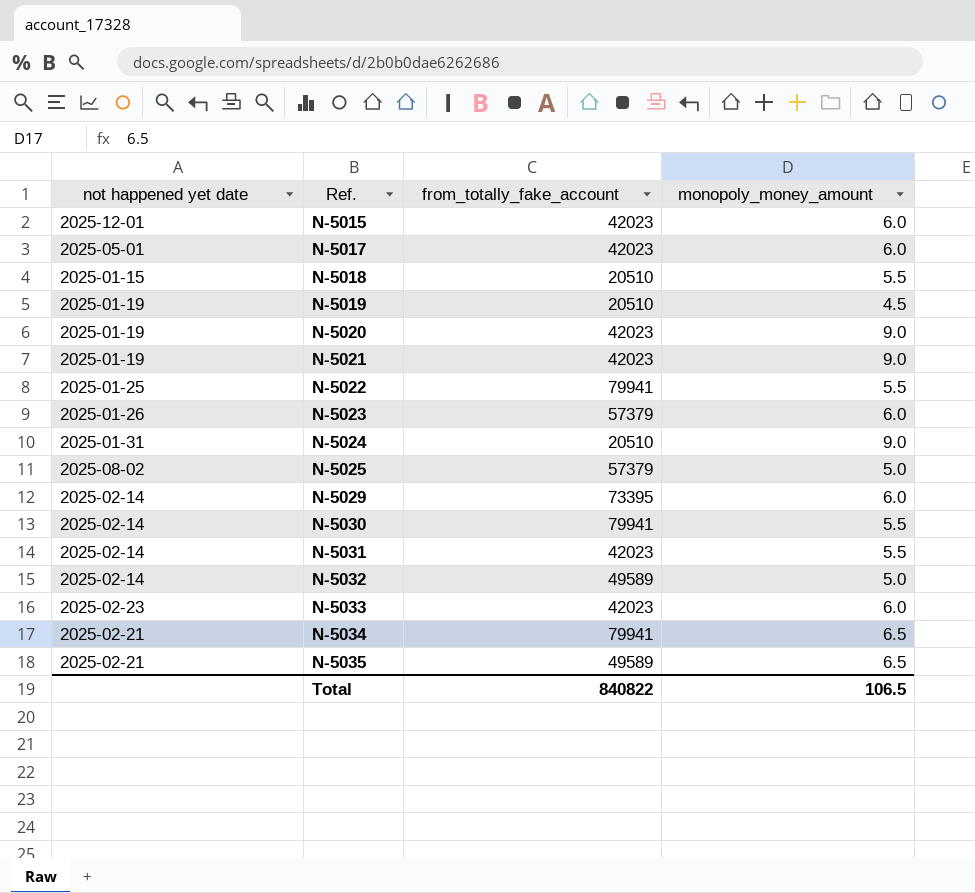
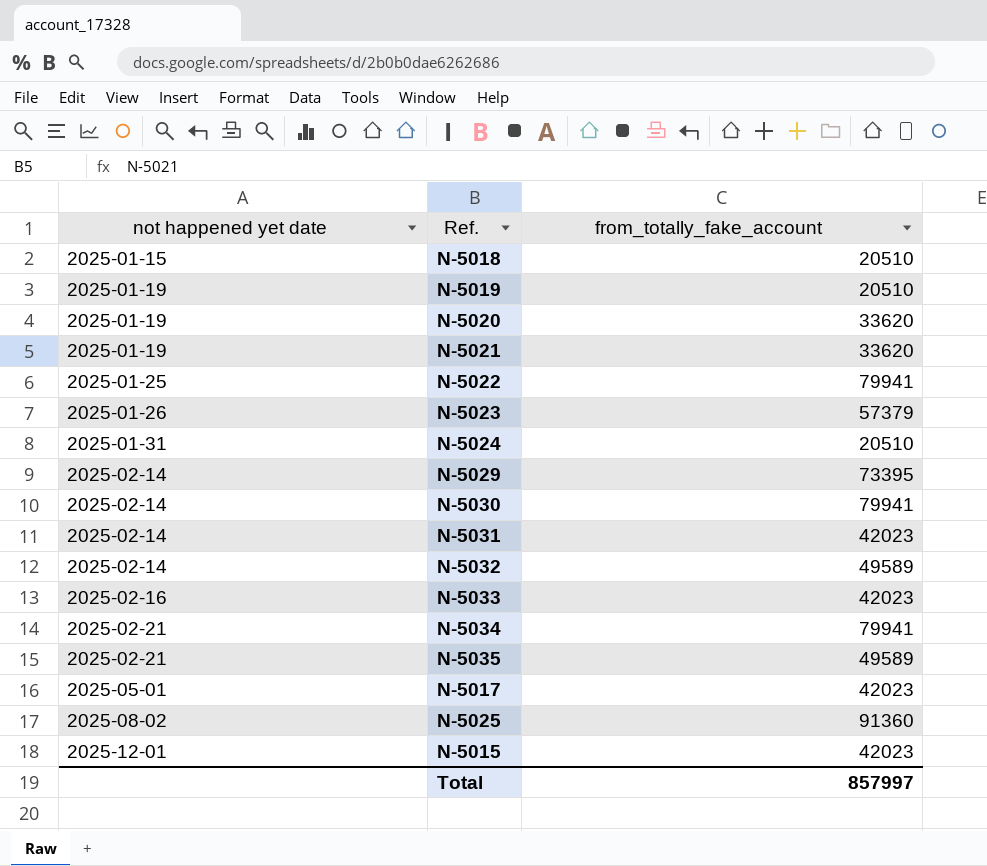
row order: Ref. ascending -> not happened yet date ascending
column monopoly_money_amount | position: 4 -> none
N-5020 | from_totally_fake_account: 42023 -> 33620
N-5021 | from_totally_fake_account: 42023 -> 33620
N-5033 | not happened yet date: 2025-02-23 -> 2025-02-16
N-5025 | from_totally_fake_account: 57379 -> 91360
Total | from_totally_fake_account: 840822 -> 857997

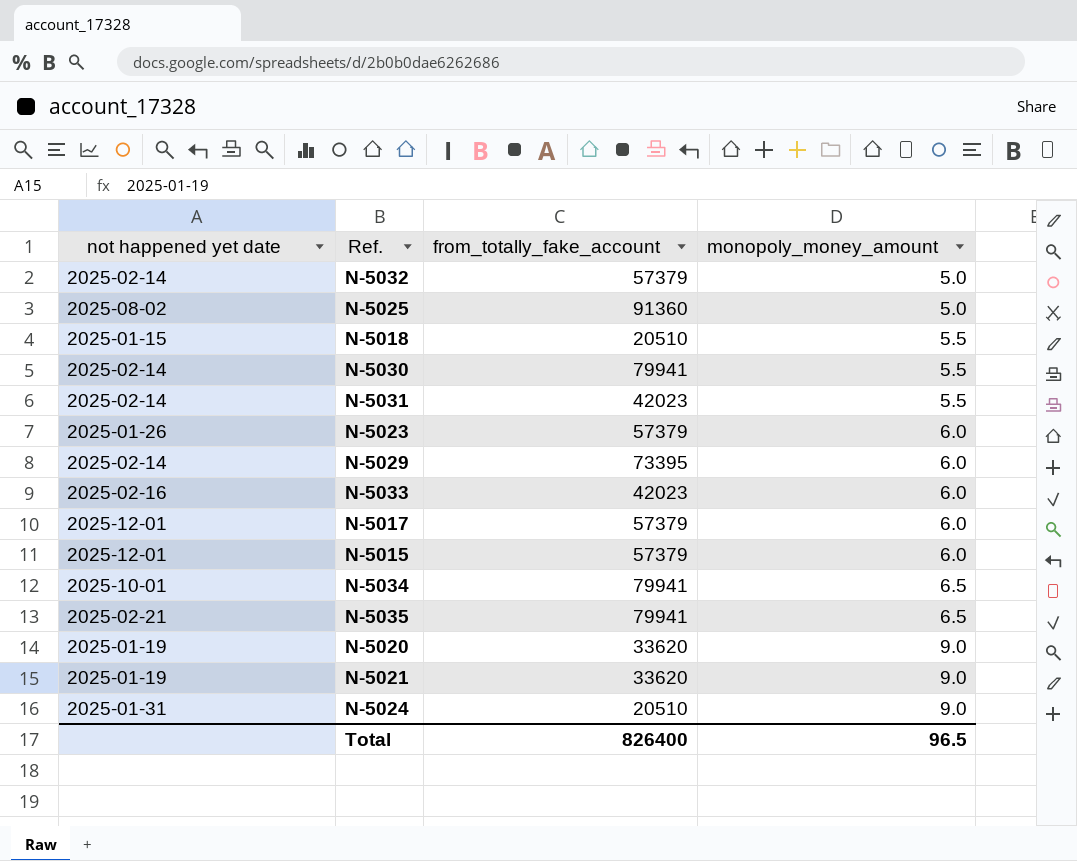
row order: not happened yet date ascending -> monopoly_money_amount ascending
column monopoly_money_amount | position: none -> 4
row N-5019: 2025-01-19 | 20510 -> none
row N-5022: 2025-01-25 | 79941 -> none
N-5032 | from_totally_fake_account: 49589 -> 57379
N-5017 | not happened yet date: 2025-05-01 -> 2025-12-01
N-5017 | from_totally_fake_account: 42023 -> 57379
N-5015 | from_totally_fake_account: 42023 -> 57379
N-5034 | not happened yet date: 2025-02-21 -> 2025-10-01
N-5035 | from_totally_fake_account: 49589 -> 79941
Total | from_totally_fake_account: 857997 -> 826400

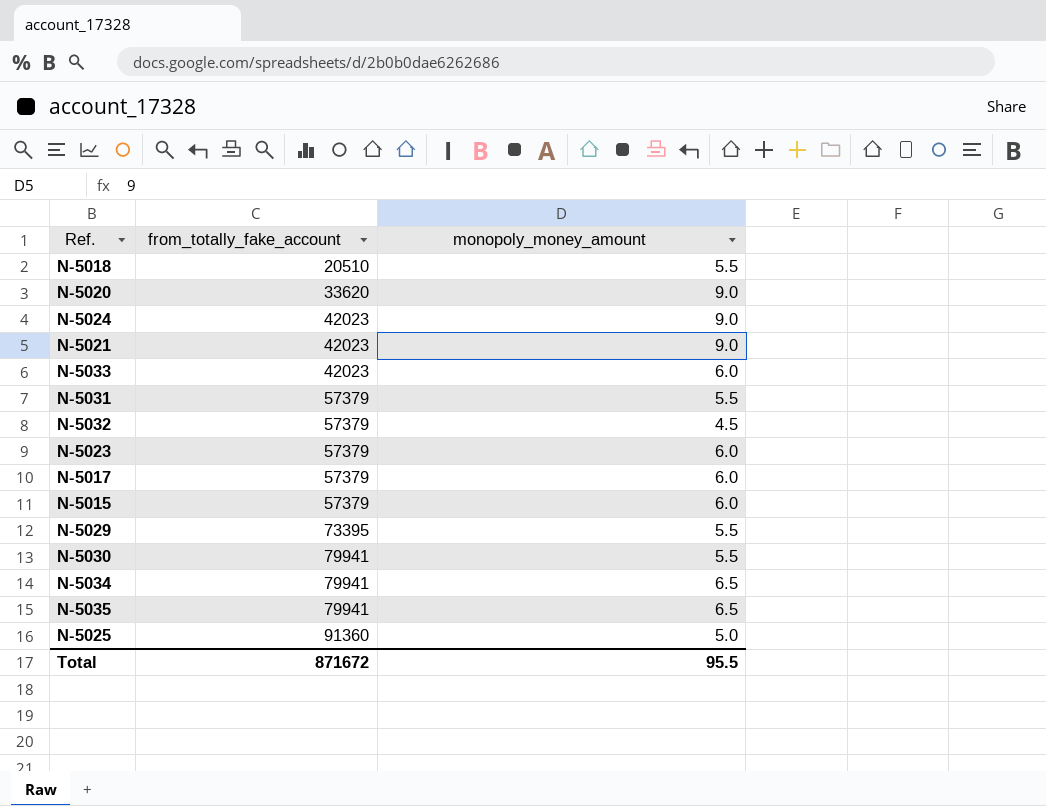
row order: monopoly_money_amount ascending -> from_totally_fake_account ascending
column not happened yet date | position: 1 -> none
N-5024 | from_totally_fake_account: 20510 -> 42023
N-5021 | from_totally_fake_account: 33620 -> 42023
N-5031 | from_totally_fake_account: 42023 -> 57379
N-5032 | monopoly_money_amount: 5.0 -> 4.5
N-5029 | monopoly_money_amount: 6.0 -> 5.5
Total | from_totally_fake_account: 826400 -> 871672
Total | monopoly_money_amount: 96.5 -> 95.5

